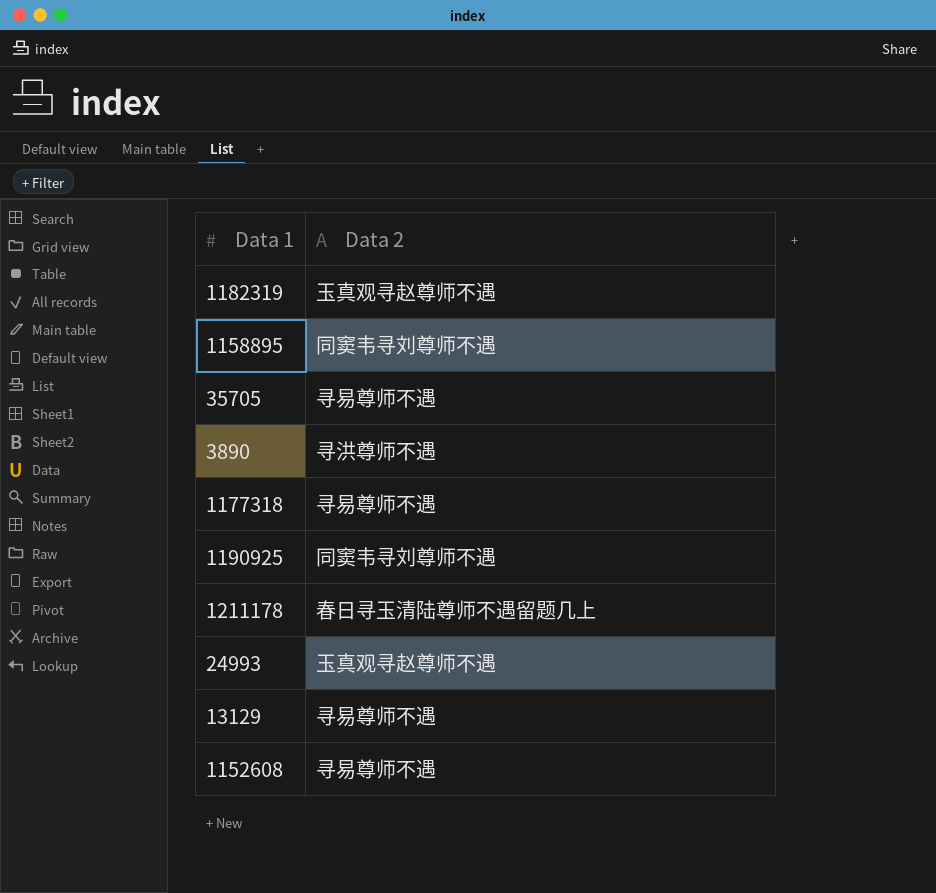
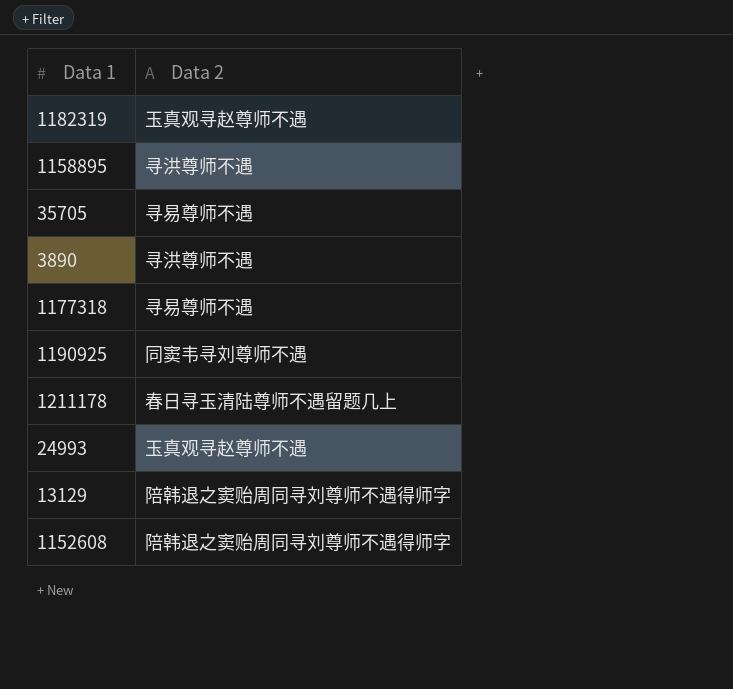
1158895 | Data 2: 同窦韦寻刘尊师不遇 -> 寻洪尊师不遇
13129 | Data 2: 寻易尊师不遇 -> 陪韩退之窦贻周同寻刘尊师不遇得师字
1152608 | Data 2: 寻易尊师不遇 -> 陪韩退之窦贻周同寻刘尊师不遇得师字

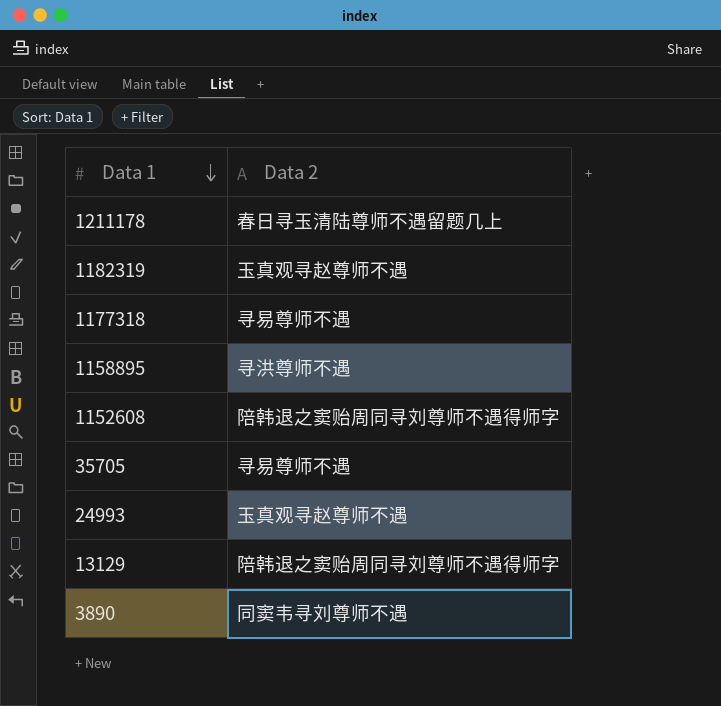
row order: none -> Data 1 descending
row 1190925: 同窦韦寻刘尊师不遇 -> none
3890 | Data 2: 寻洪尊师不遇 -> 同窦韦寻刘尊师不遇

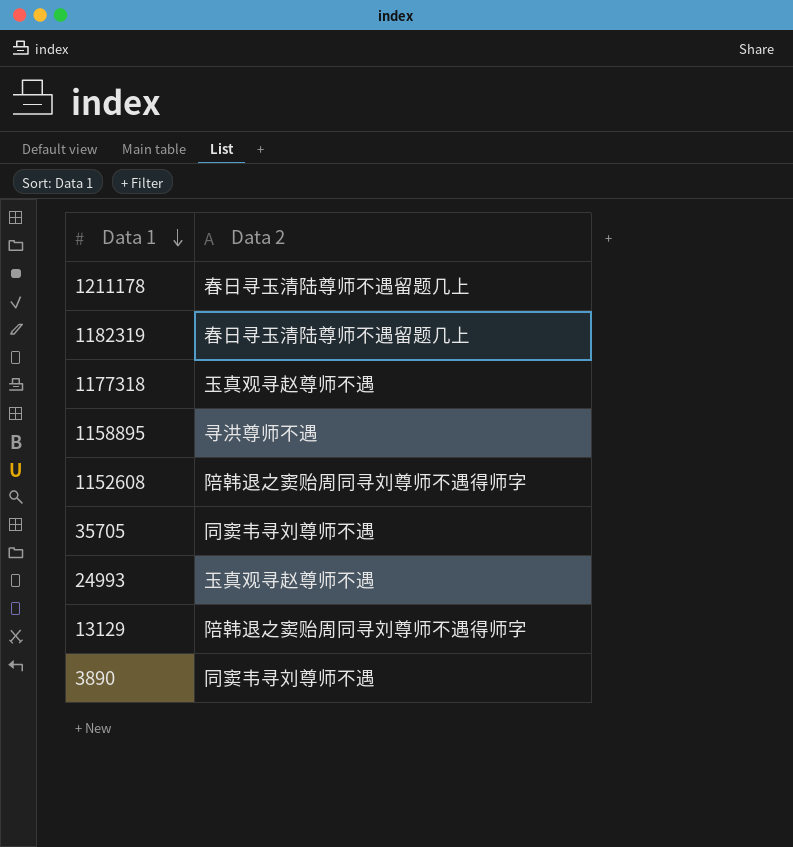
1182319 | Data 2: 玉真观寻赵尊师不遇 -> 春日寻玉清陆尊师不遇留题几上
1177318 | Data 2: 寻易尊师不遇 -> 玉真观寻赵尊师不遇
35705 | Data 2: 寻易尊师不遇 -> 同窦韦寻刘尊师不遇

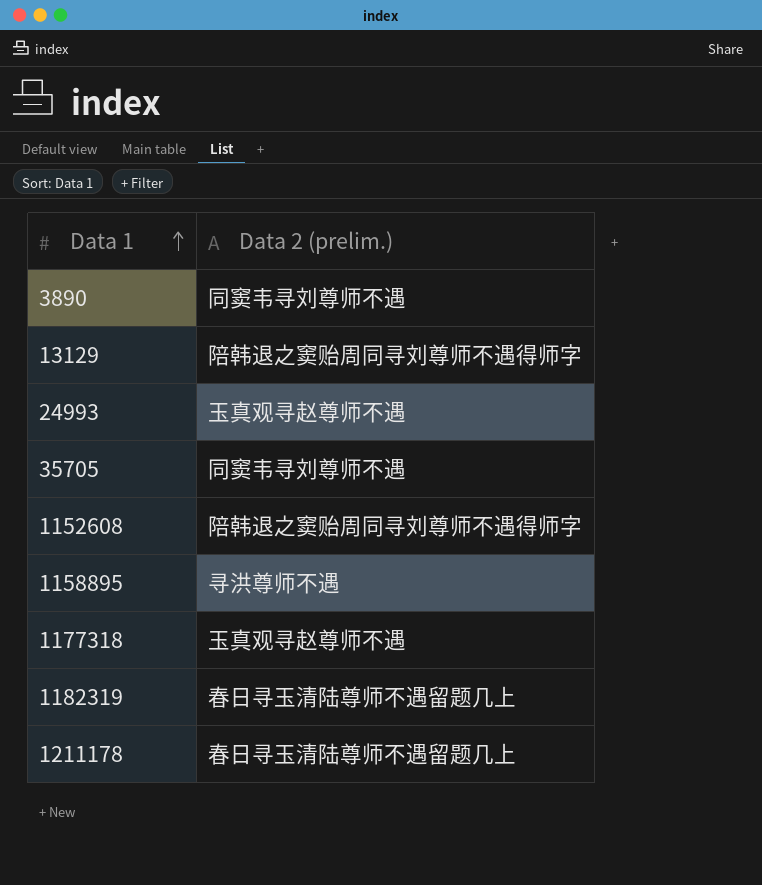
row order: Data 1 descending -> Data 1 ascending
column name: Data 2 -> Data 2 (prelim.)

